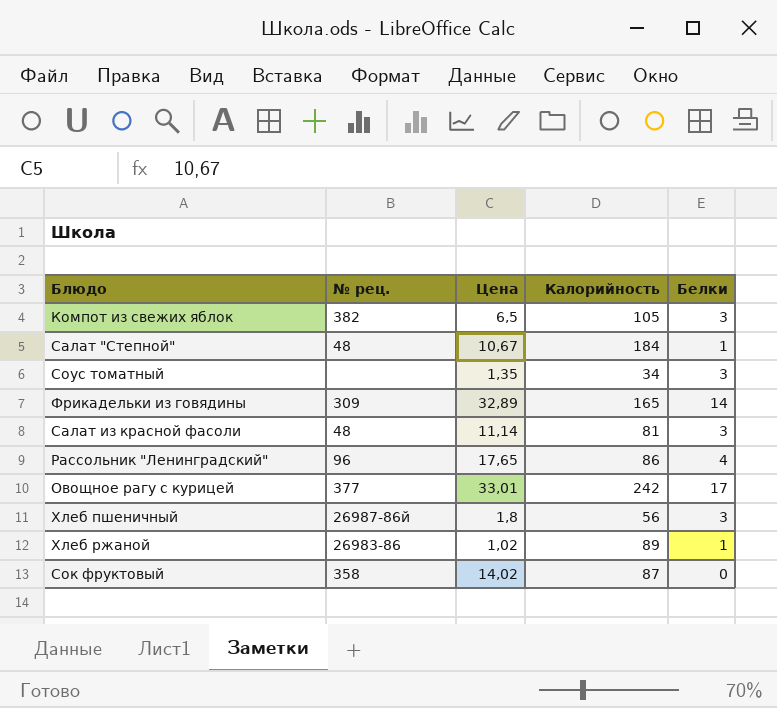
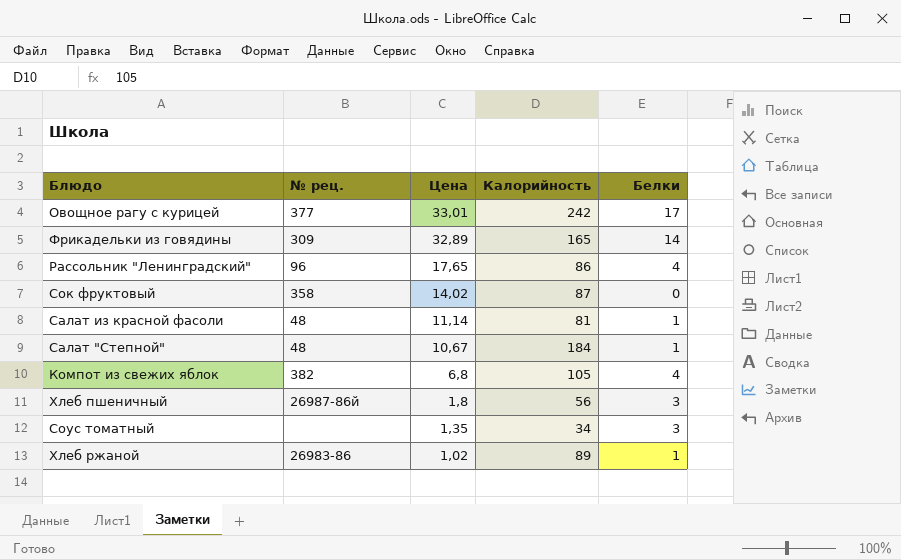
row order: none -> Цена descending
Салат из красной фасоли | Белки: 3 -> 1
Компот из свежих яблок | Цена: 6,5 -> 6,8
Компот из свежих яблок | Белки: 3 -> 4

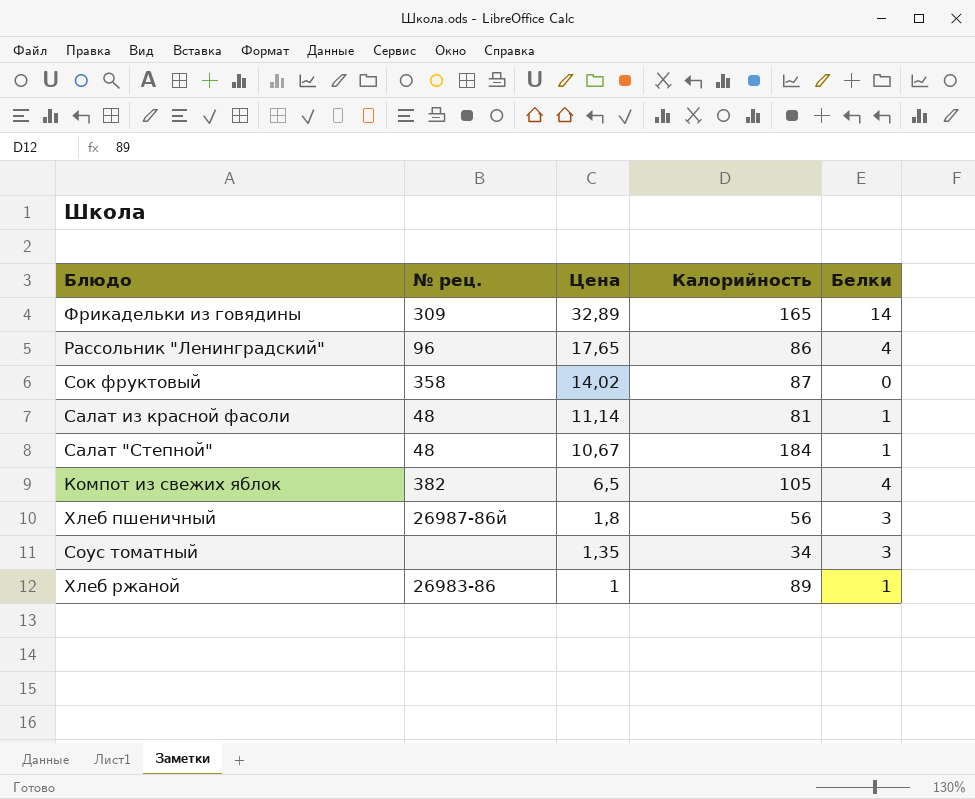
row Овощное рагу с курицей: 377 | 33,01 | 242 | 17 -> none
Компот из свежих яблок | Цена: 6,8 -> 6,5
Хлеб ржаной | Цена: 1,02 -> 1

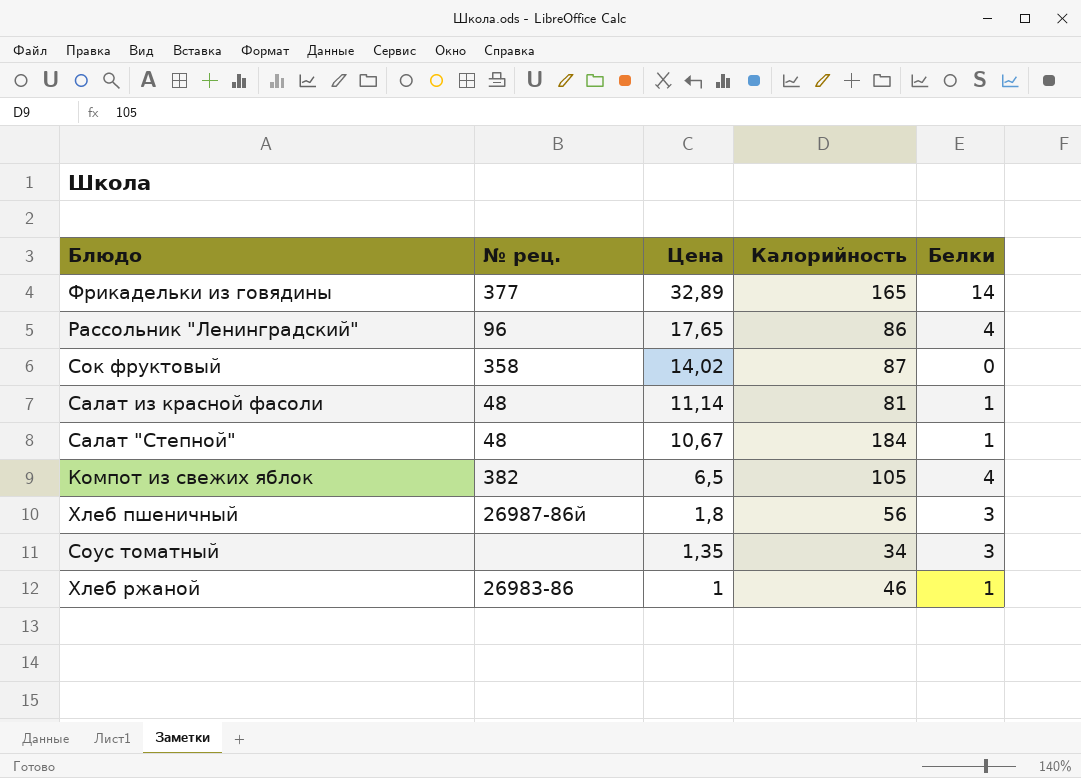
Фрикадельки из говядины | № рец.: 309 -> 377
Хлеб ржаной | Калорийность: 89 -> 46

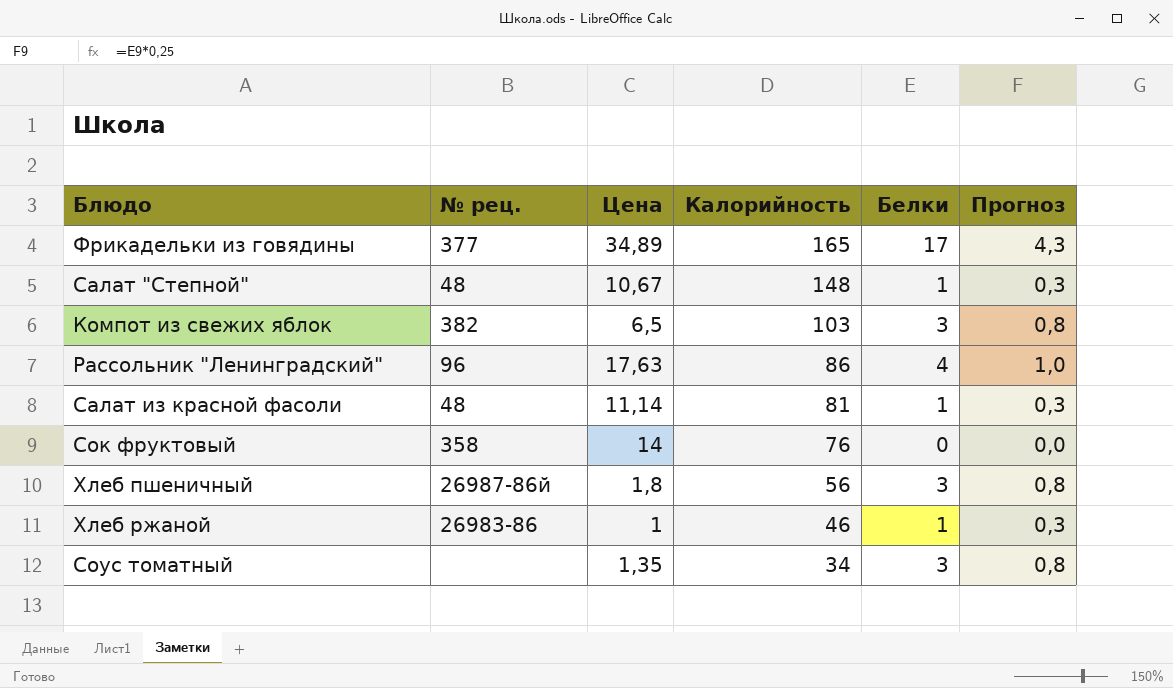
row order: Цена descending -> Калорийность descending
column Прогноз | formula: none -> [Белки] * 0,25
Фрикадельки из говядины | Цена: 32,89 -> 34,89
Фрикадельки из говядины | Белки: 14 -> 17
Салат "Степной" | Калорийность: 184 -> 148
Компот из свежих яблок | Калорийность: 105 -> 103
Компот из свежих яблок | Белки: 4 -> 3
Рассольник "Ленинградский" | Цена: 17,65 -> 17,63
Сок фруктовый | Цена: 14,02 -> 14
Сок фруктовый | Калорийность: 87 -> 76

